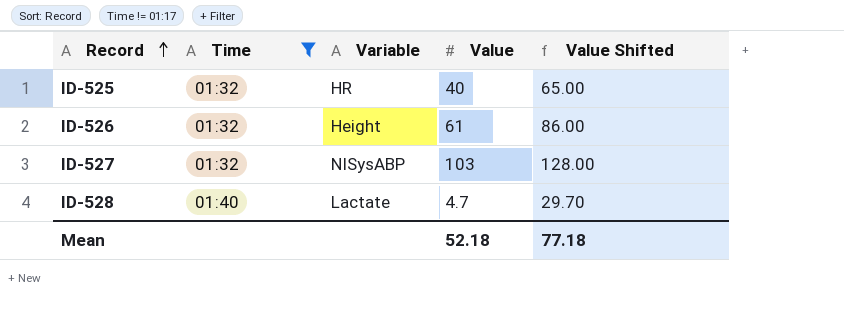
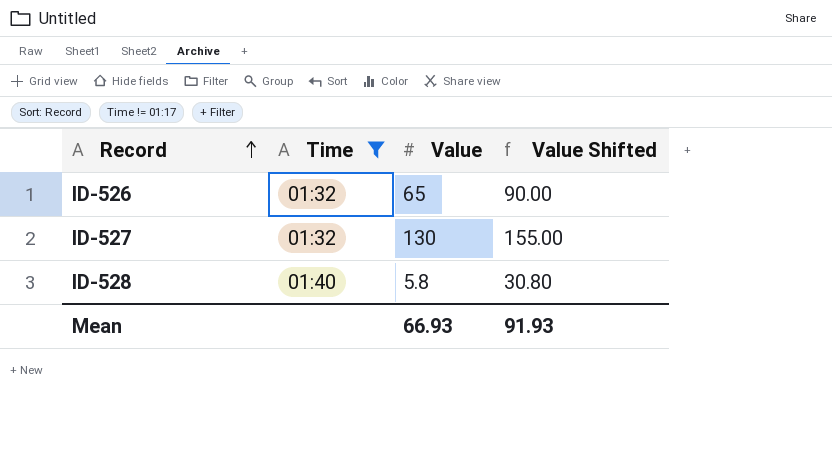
column Variable | position: 3 -> none
row ID-525: 01:32 | HR | 40 | 65.00 -> none
ID-526 | Value: 61 -> 65
ID-526 | Value Shifted: 86.00 -> 90.00
ID-527 | Value: 103 -> 130
ID-527 | Value Shifted: 128.00 -> 155.00
ID-528 | Value: 4.7 -> 5.8
ID-528 | Value Shifted: 29.70 -> 30.80
Mean | Value: 52.18 -> 66.93
Mean | Value Shifted: 77.18 -> 91.93

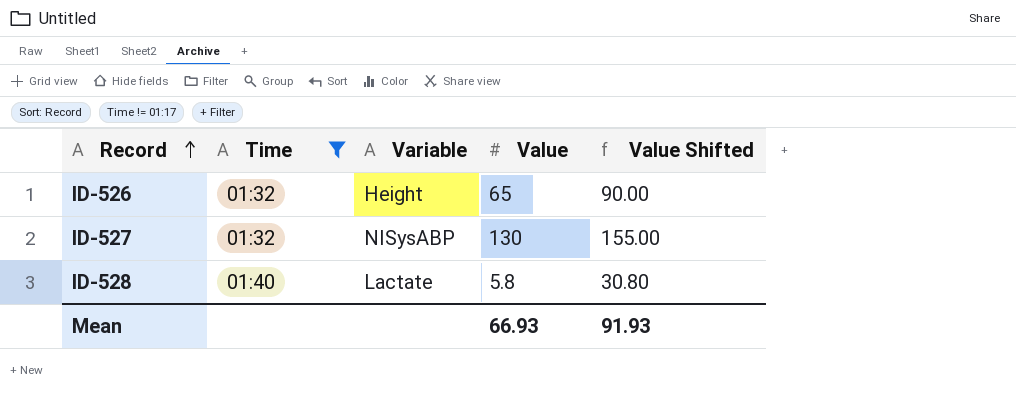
column Variable | position: none -> 3

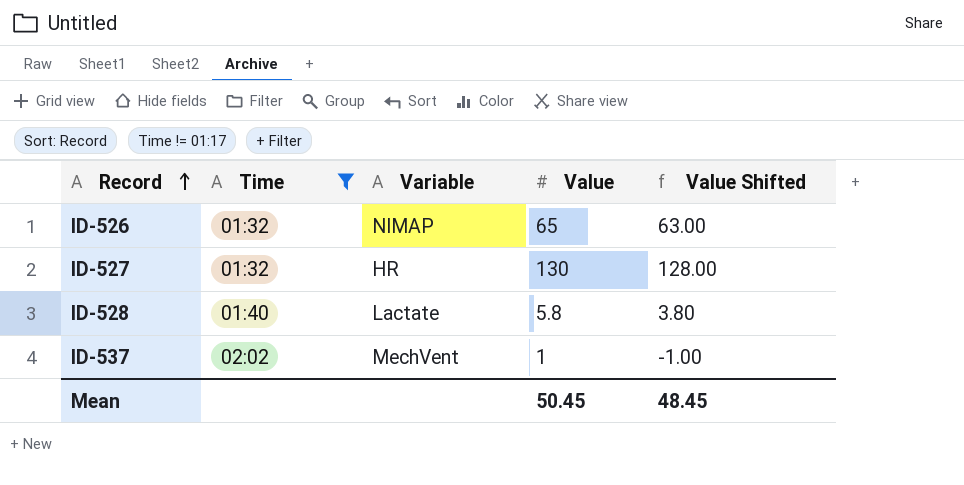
column Value Shifted | formula: [Value] + 25 -> [Value] - 2
ID-526 | Variable: Height -> NIMAP
ID-527 | Variable: NISysABP -> HR
row ID-537: none -> 02:02 | MechVent | 1 | -1.00
Mean | Value: 66.93 -> 50.45
Mean | Value Shifted: 91.93 -> 48.45

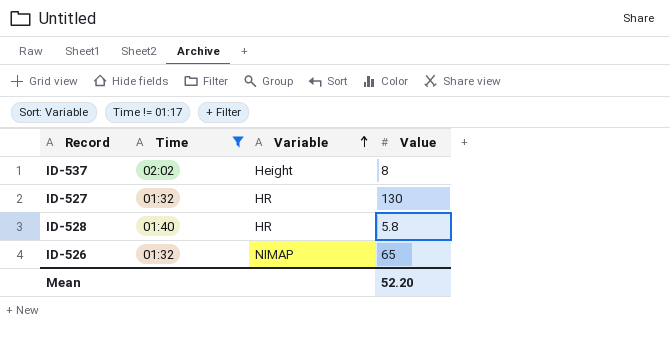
row order: Record ascending -> Variable ascending
column Value Shifted | formula: [Value] - 2 -> none
ID-537 | Variable: MechVent -> Height
ID-537 | Value: 1 -> 8
ID-528 | Variable: Lactate -> HR
Mean | Value: 50.45 -> 52.20

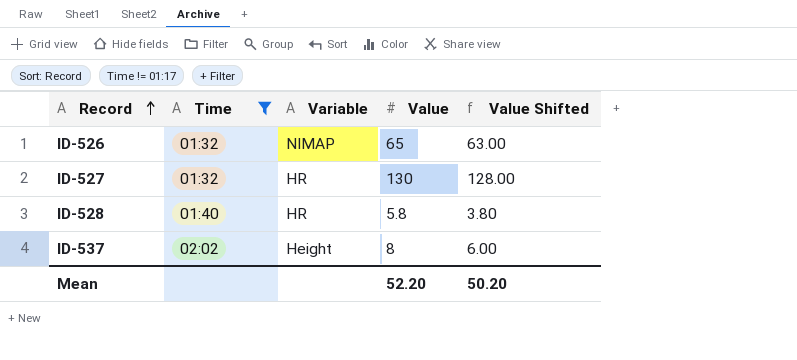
row order: Variable ascending -> Record ascending
column Value Shifted | formula: none -> [Value] - 2

